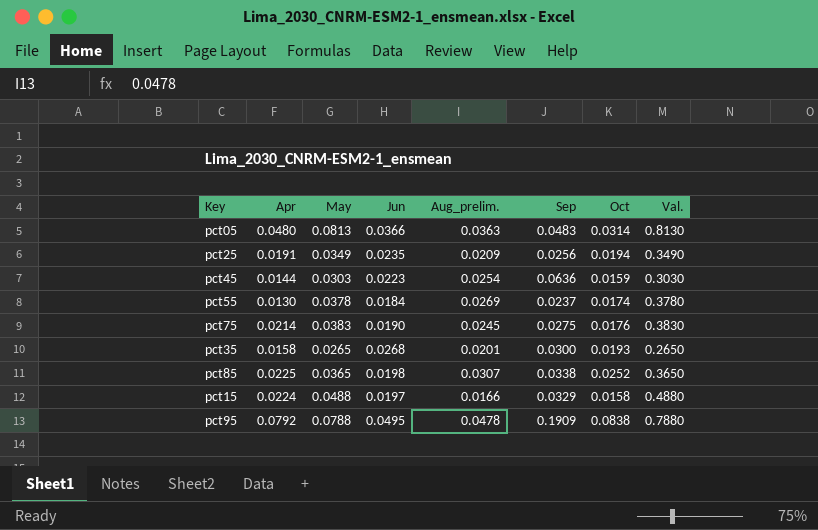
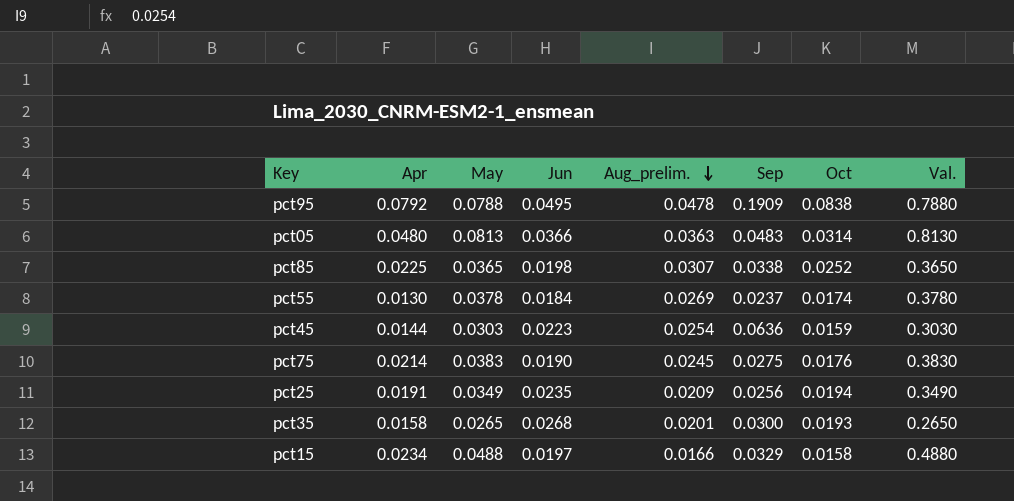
row order: none -> Aug_prelim. descending
pct15 | Apr: 0.0224 -> 0.0234

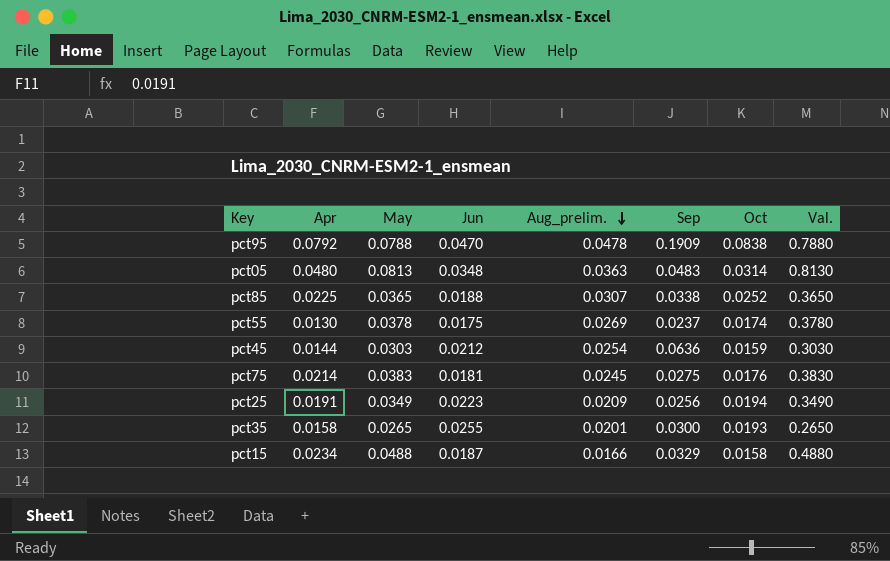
pct95 | Jun: 0.0495 -> 0.0470
pct05 | Jun: 0.0366 -> 0.0348
pct85 | Jun: 0.0198 -> 0.0188
pct55 | Jun: 0.0184 -> 0.0175
pct45 | Jun: 0.0223 -> 0.0212
pct75 | Jun: 0.0190 -> 0.0181
pct25 | Jun: 0.0235 -> 0.0223
pct35 | Jun: 0.0268 -> 0.0255
pct15 | Jun: 0.0197 -> 0.0187

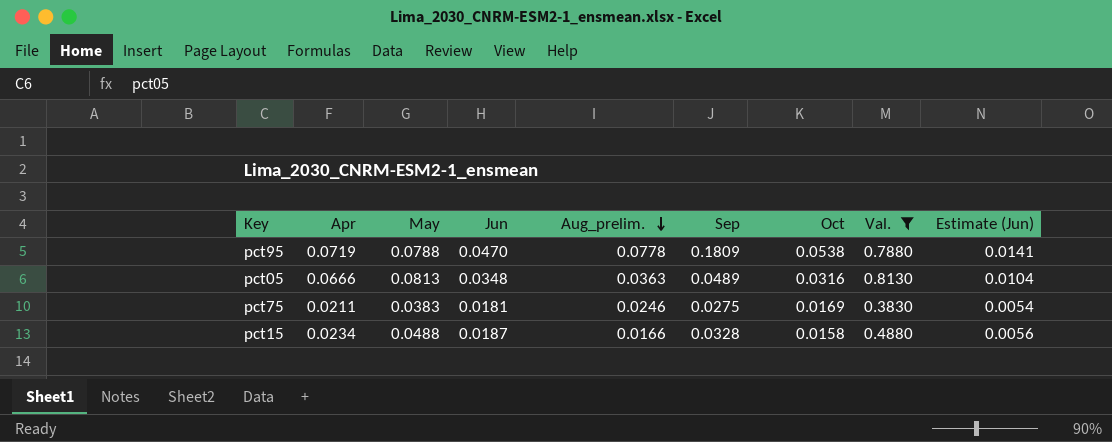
filter: none -> Val. >= 0.3830
column Estimate (Jun) | formula: none -> [Jun] * 0.3
pct95 | Apr: 0.0792 -> 0.0719
pct95 | Aug_prelim.: 0.0478 -> 0.0778
pct95 | Sep: 0.1909 -> 0.1809
pct95 | Oct: 0.0838 -> 0.0538
pct05 | Apr: 0.0480 -> 0.0666
pct05 | Sep: 0.0483 -> 0.0489
pct05 | Oct: 0.0314 -> 0.0316
pct75 | Apr: 0.0214 -> 0.0211
pct75 | Aug_prelim.: 0.0245 -> 0.0246
pct75 | Oct: 0.0176 -> 0.0169
pct15 | Sep: 0.0329 -> 0.0328

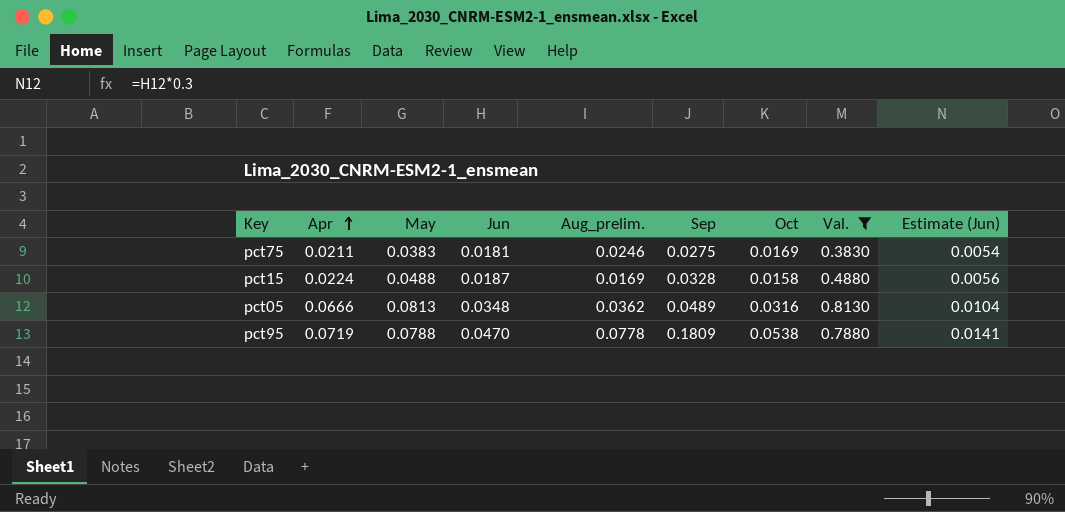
row order: Aug_prelim. descending -> Apr ascending
pct15 | Apr: 0.0234 -> 0.0224
pct15 | Aug_prelim.: 0.0166 -> 0.0169
pct05 | Aug_prelim.: 0.0363 -> 0.0362

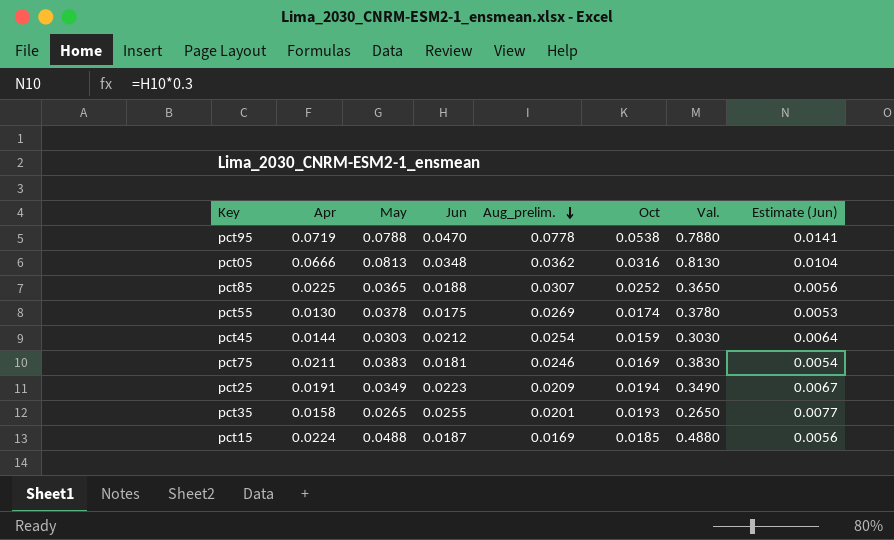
filter: Val. >= 0.3830 -> none
row order: Apr ascending -> Aug_prelim. descending
column Sep | position: 6 -> none
pct15 | Oct: 0.0158 -> 0.0185

